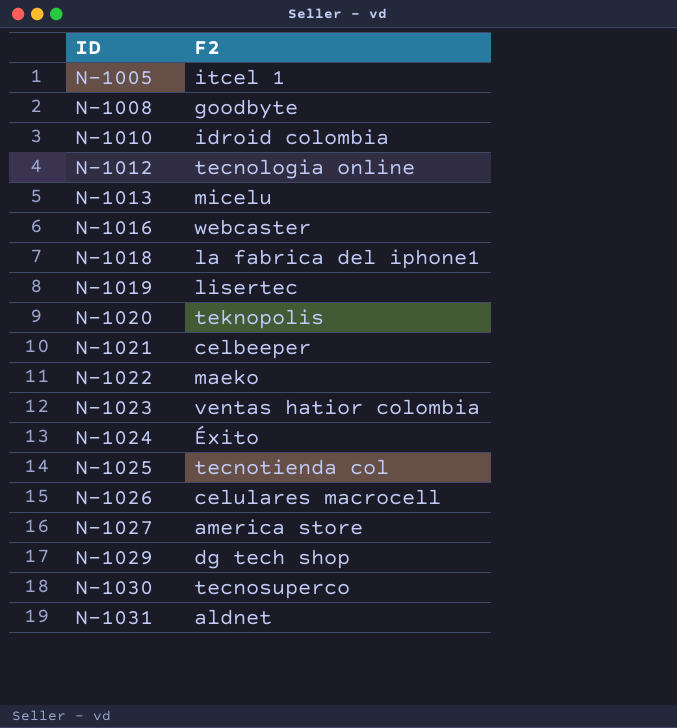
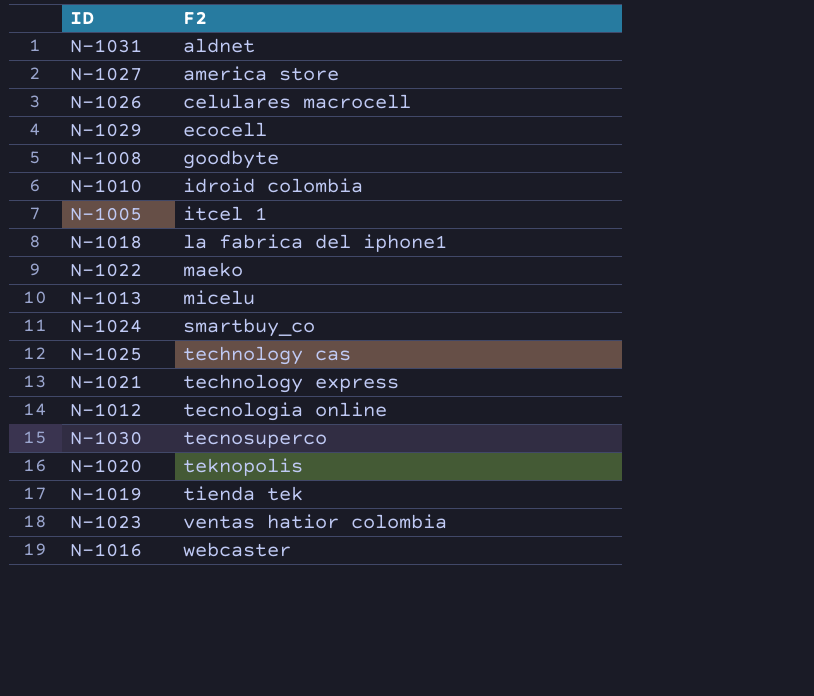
row order: ID ascending -> F2 ascending
N-1029 | F2: dg tech shop -> ecocell
N-1024 | F2: Éxito -> smartbuy_co
N-1025 | F2: tecnotienda col -> technology cas
N-1021 | F2: celbeeper -> technology express
N-1019 | F2: lisertec -> tienda tek

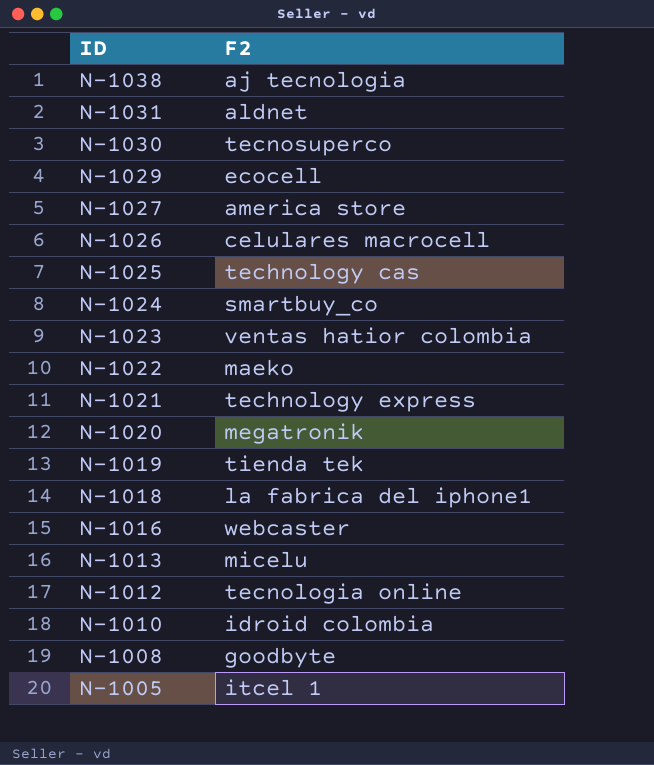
row order: F2 ascending -> ID descending
row N-1038: none -> aj tecnologia
N-1020 | F2: teknopolis -> megatronik

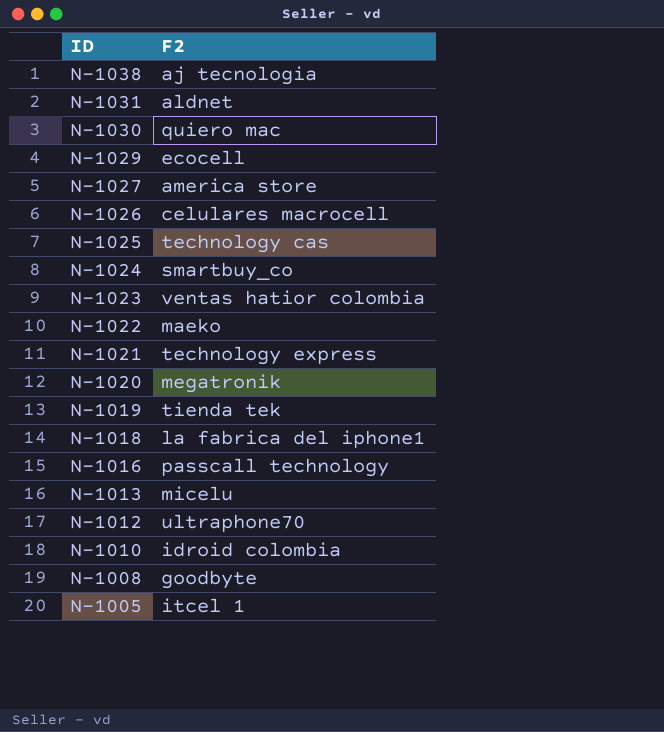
N-1030 | F2: tecnosuperco -> quiero mac
N-1016 | F2: webcaster -> passcall technology
N-1012 | F2: tecnologia online -> ultraphone70

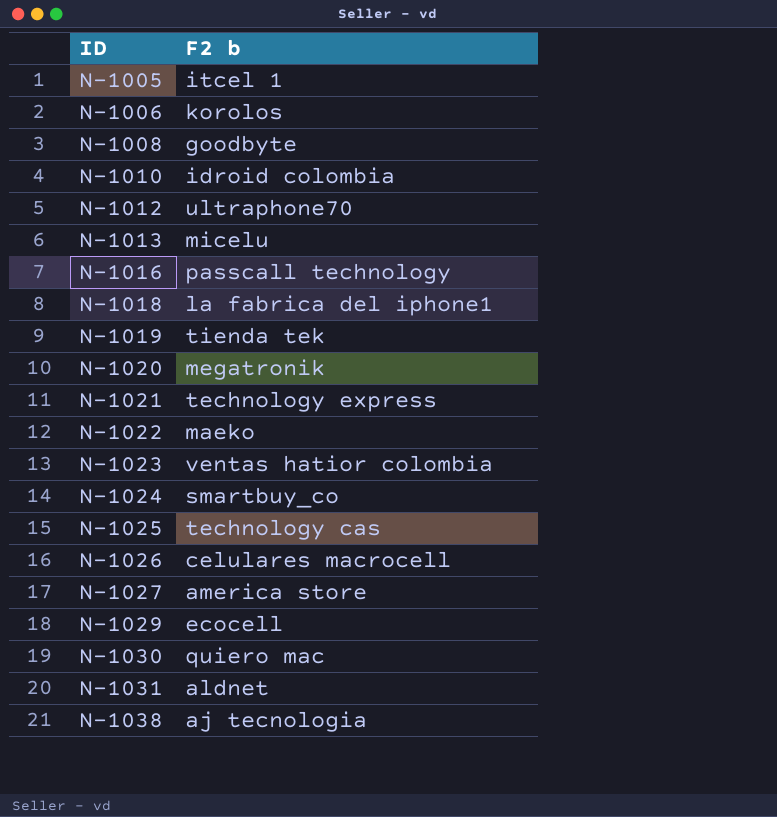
row order: ID descending -> ID ascending
column name: F2 -> F2 b
row N-1006: none -> korolos

